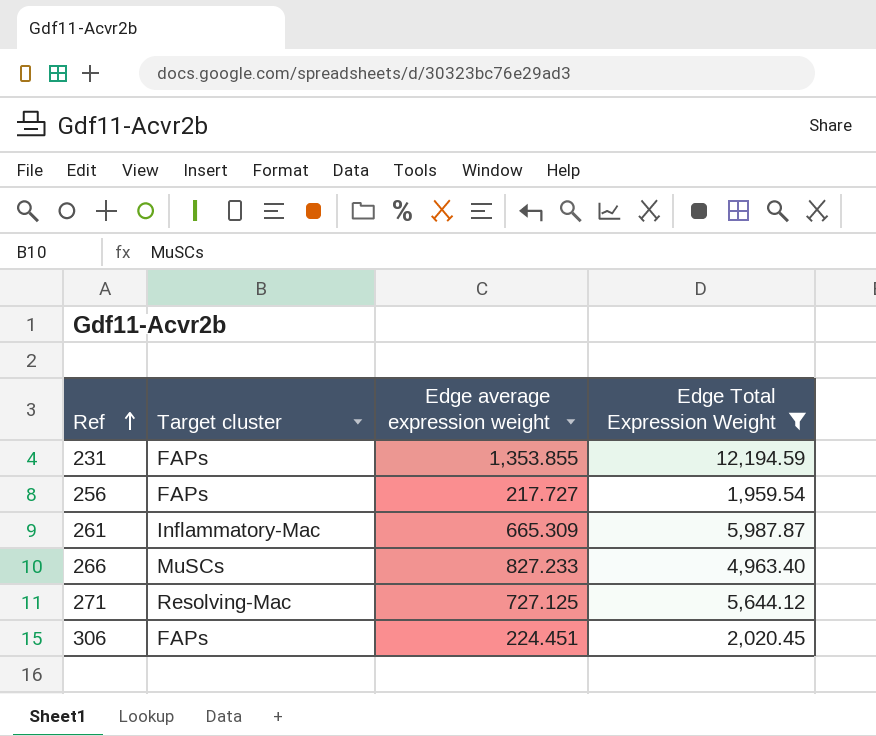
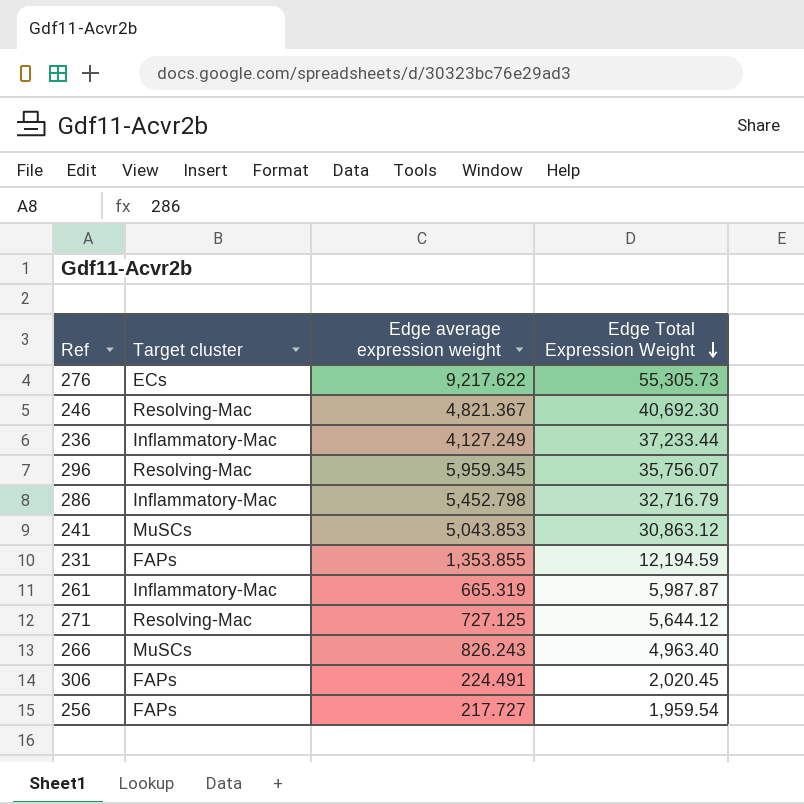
filter: Edge Total Expression Weight <= 12,194.59 -> none
row order: Ref ascending -> Edge Total Expression Weight descending
261 | Edge average expression weight: 665.309 -> 665.319
266 | Edge average expression weight: 827.233 -> 826.243
306 | Edge average expression weight: 224.451 -> 224.491

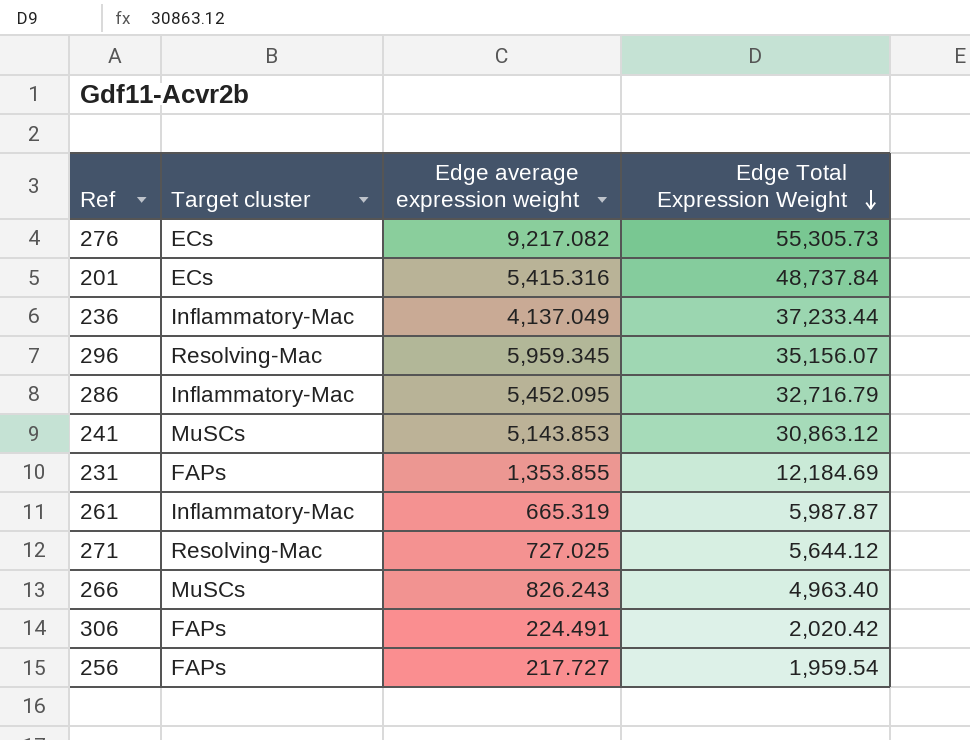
row 246: Resolving-Mac | 4,821.367 | 40,692.30 -> none
276 | Edge average expression weight: 9,217.622 -> 9,217.082
row 201: none -> ECs | 5,415.316 | 48,737.84
236 | Edge average expression weight: 4,127.249 -> 4,137.049
296 | Edge Total Expression Weight: 35,756.07 -> 35,156.07
286 | Edge average expression weight: 5,452.798 -> 5,452.095
241 | Edge average expression weight: 5,043.853 -> 5,143.853
231 | Edge Total Expression Weight: 12,194.59 -> 12,184.69
271 | Edge average expression weight: 727.125 -> 727.025
306 | Edge Total Expression Weight: 2,020.45 -> 2,020.42

